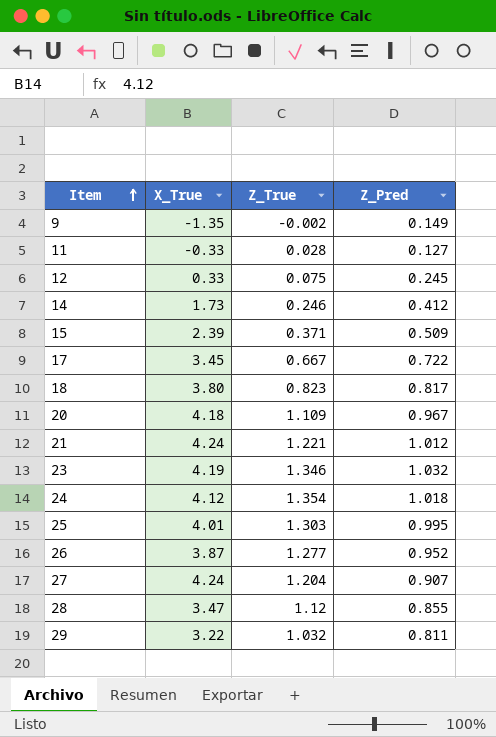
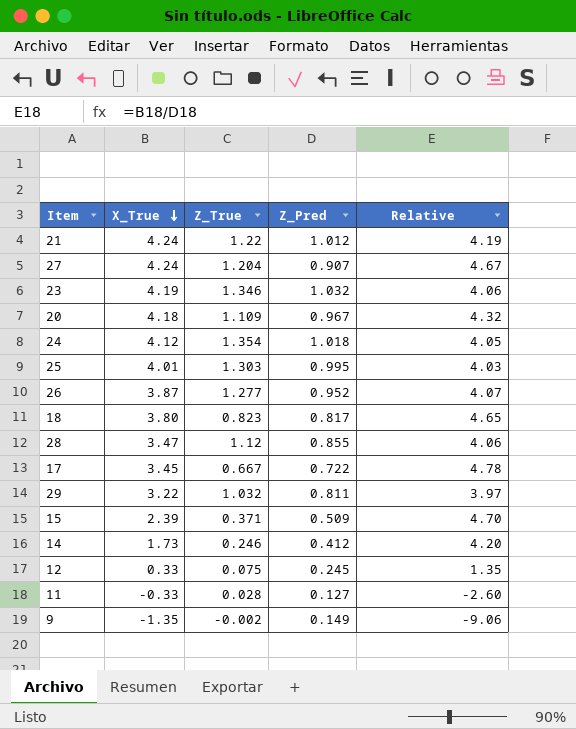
row order: Item ascending -> X_True descending
column Relative | formula: none -> [X_True] / [Z_Pred]
21 | Z_True: 1.221 -> 1.22

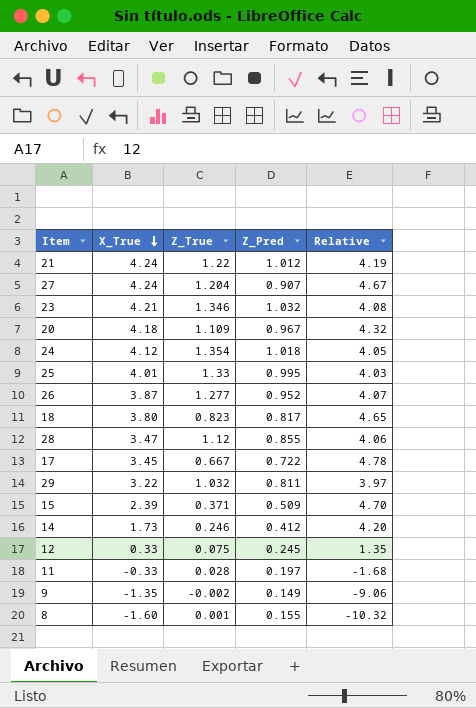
23 | X_True: 4.19 -> 4.21
23 | Relative: 4.06 -> 4.08
25 | Z_True: 1.303 -> 1.33
11 | Z_Pred: 0.127 -> 0.197
11 | Relative: -2.60 -> -1.68
row 8: none -> -1.60 | 0.001 | 0.155 | -10.32

